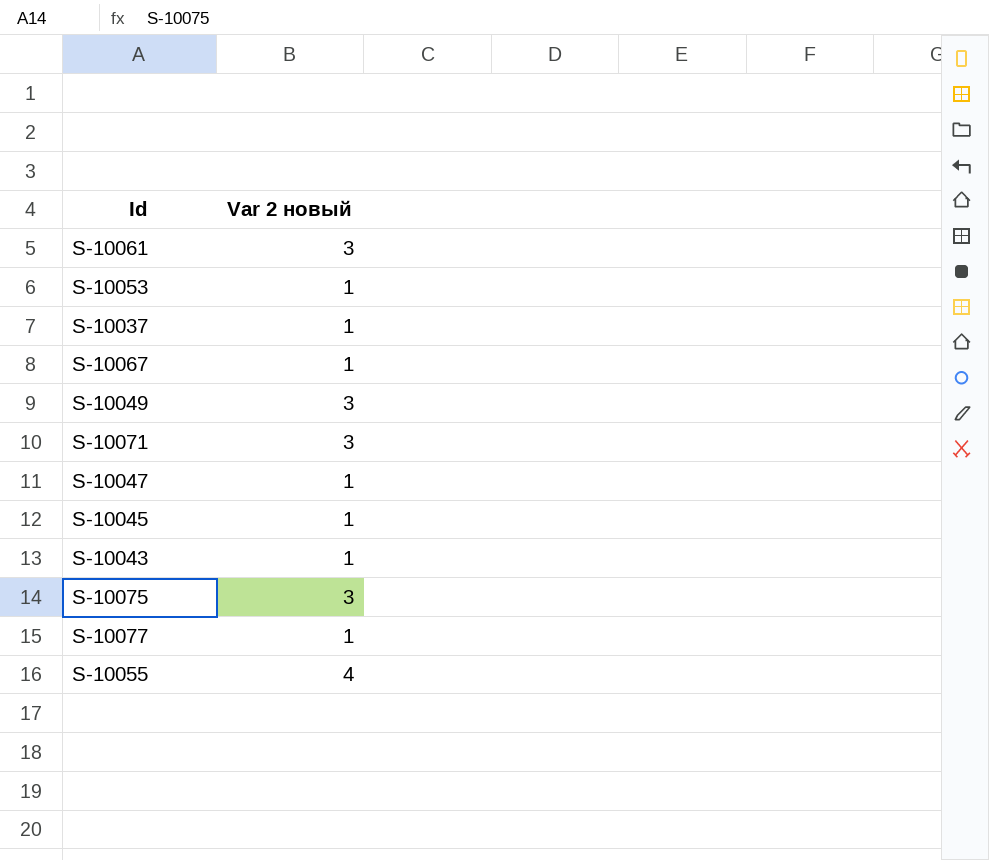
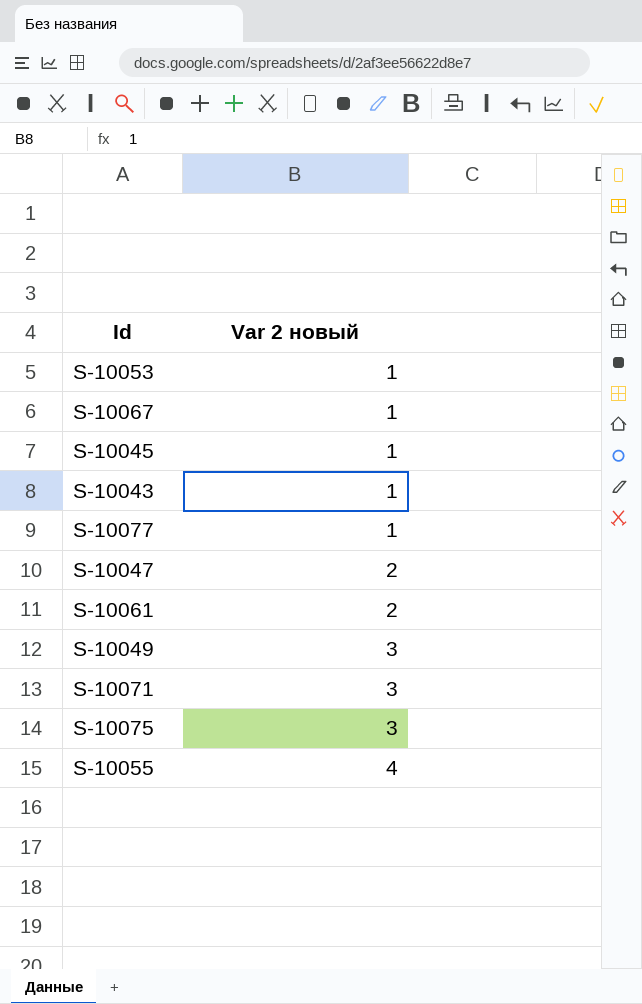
row order: none -> Var 2 новый ascending
row S-10037: 1 -> none
S-10047 | Var 2 новый: 1 -> 2
S-10061 | Var 2 новый: 3 -> 2

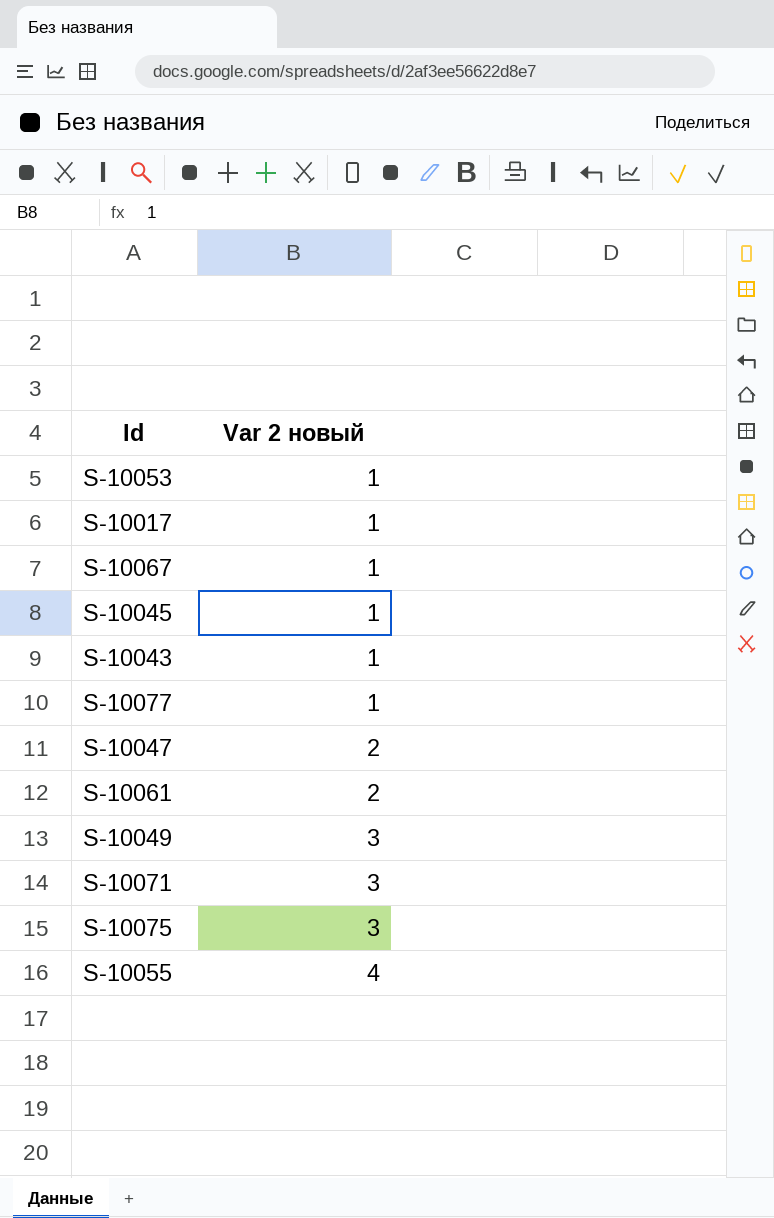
row S-10017: none -> 1

